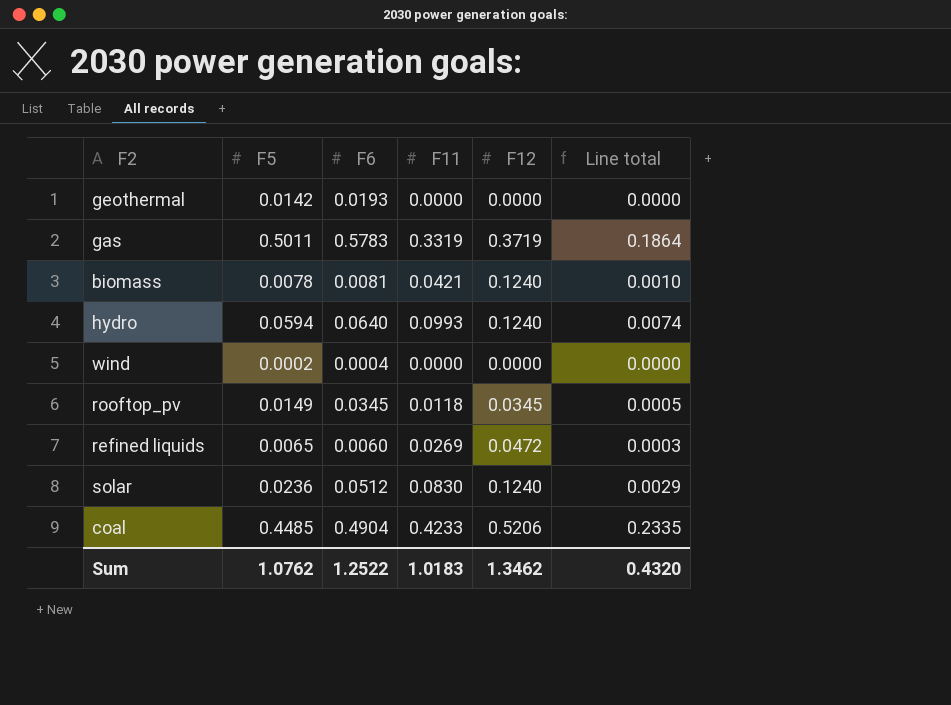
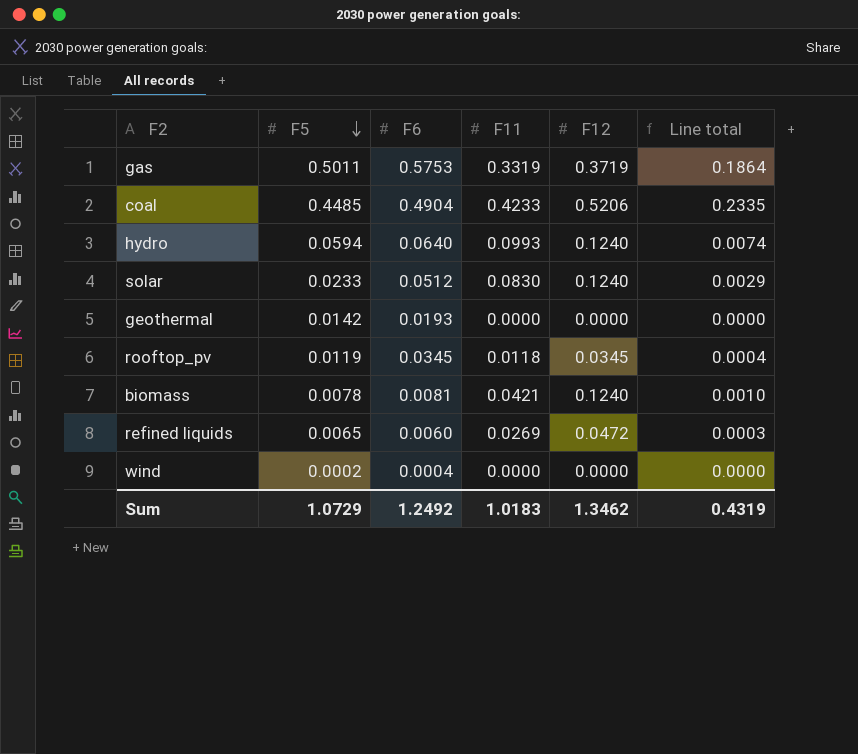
row order: none -> F5 descending
gas | F6: 0.5783 -> 0.5753
solar | F5: 0.0236 -> 0.0233
rooftop_pv | F5: 0.0149 -> 0.0119
rooftop_pv | Line total: 0.0005 -> 0.0004
Sum | F5: 1.0762 -> 1.0729
Sum | F6: 1.2522 -> 1.2492
Sum | Line total: 0.4320 -> 0.4319

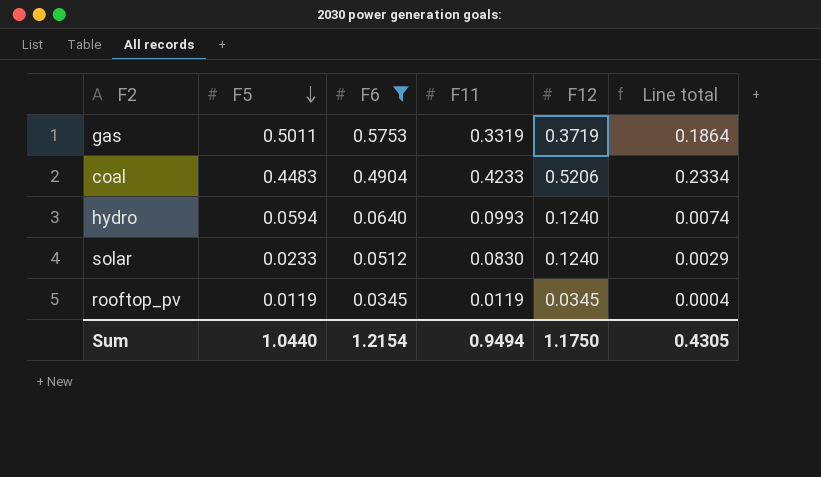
filter: none -> F6 >= 0.0345
coal | F5: 0.4485 -> 0.4483
coal | Line total: 0.2335 -> 0.2334
rooftop_pv | F11: 0.0118 -> 0.0119
Sum | F5: 1.0729 -> 1.0440
Sum | F6: 1.2492 -> 1.2154
Sum | F11: 1.0183 -> 0.9494
Sum | F12: 1.3462 -> 1.1750
Sum | Line total: 0.4319 -> 0.4305

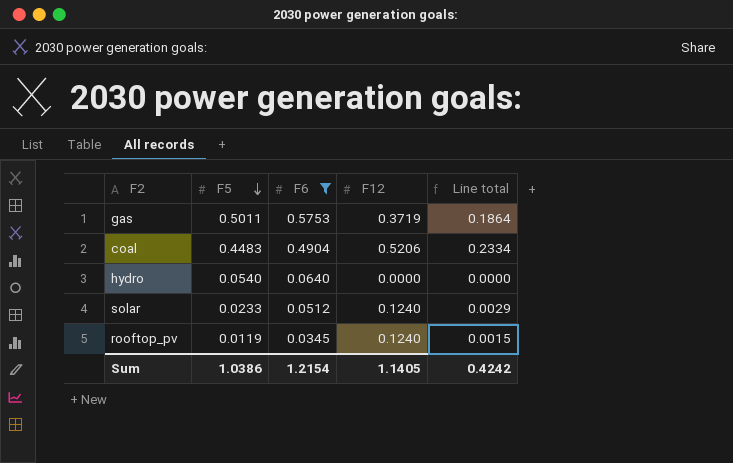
column F11 | position: 4 -> none
hydro | F5: 0.0594 -> 0.0540
hydro | F12: 0.1240 -> 0.0000
hydro | Line total: 0.0074 -> 0.0000
rooftop_pv | F12: 0.0345 -> 0.1240
rooftop_pv | Line total: 0.0004 -> 0.0015
Sum | F5: 1.0440 -> 1.0386
Sum | F12: 1.1750 -> 1.1405
Sum | Line total: 0.4305 -> 0.4242

